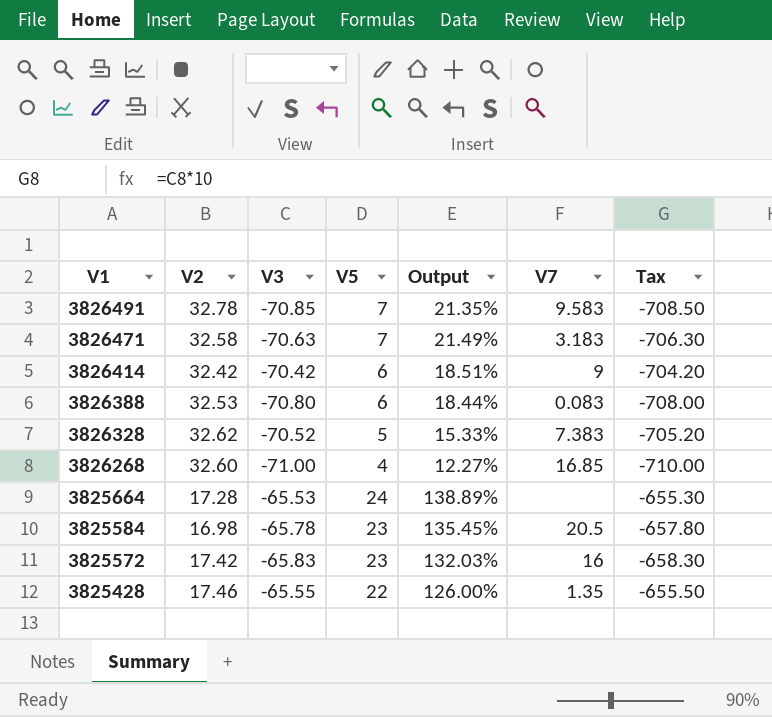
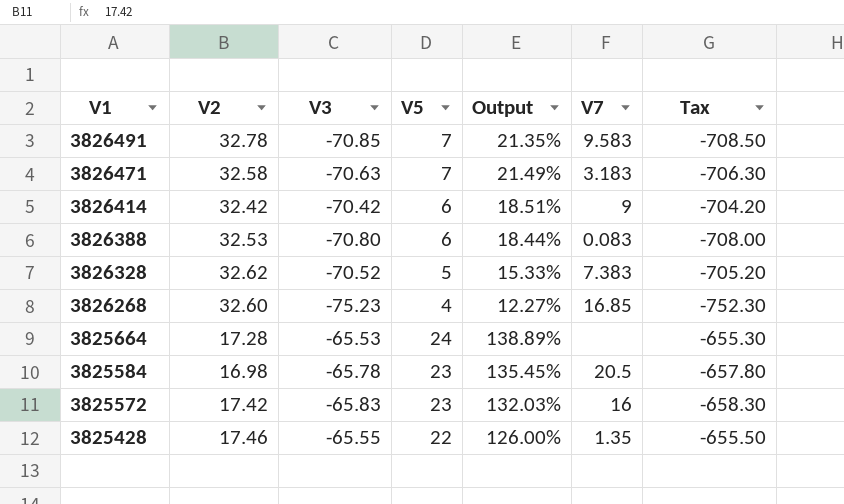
3826268 | V3: -71.00 -> -75.23
3826268 | Tax: -710.00 -> -752.30

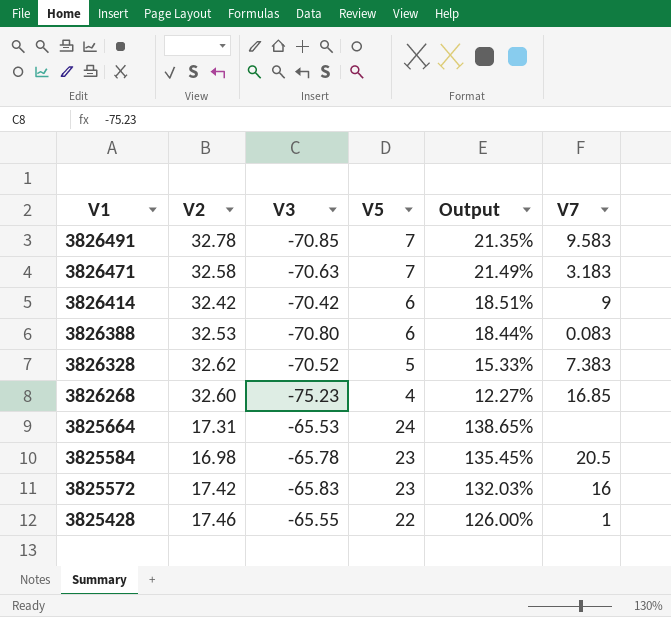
column Tax | formula: [V3] * 10 -> none
3825664 | V2: 17.28 -> 17.31
3825664 | Output: 138.89% -> 138.65%
3825428 | V7: 1.35 -> 1

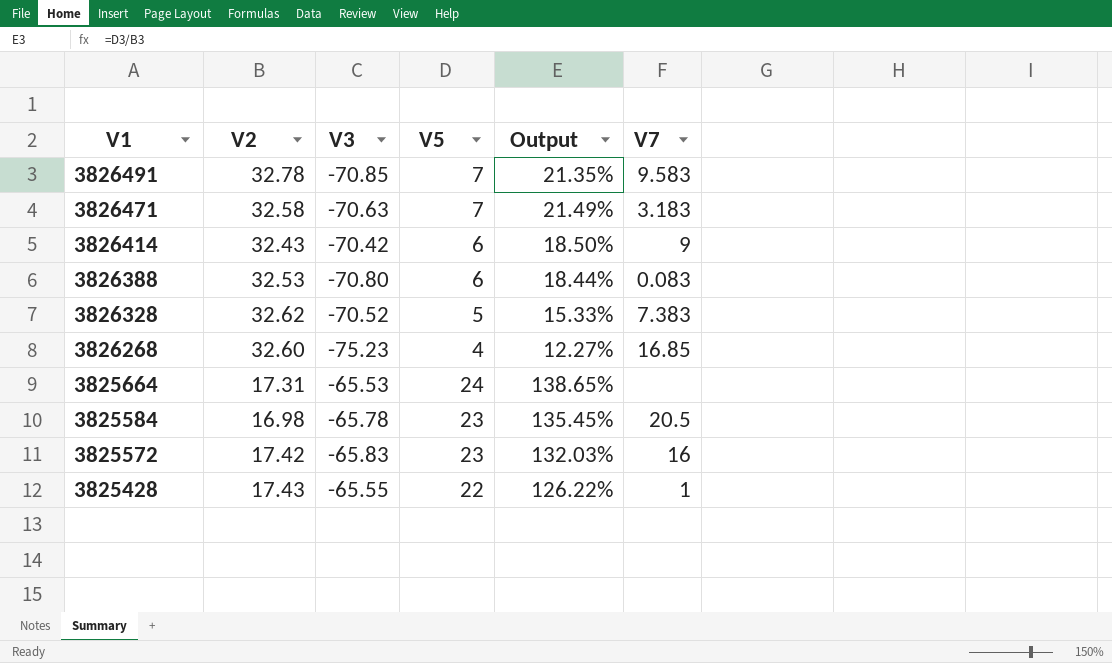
3826414 | V2: 32.42 -> 32.43
3826414 | Output: 18.51% -> 18.50%
3825428 | V2: 17.46 -> 17.43
3825428 | Output: 126.00% -> 126.22%

